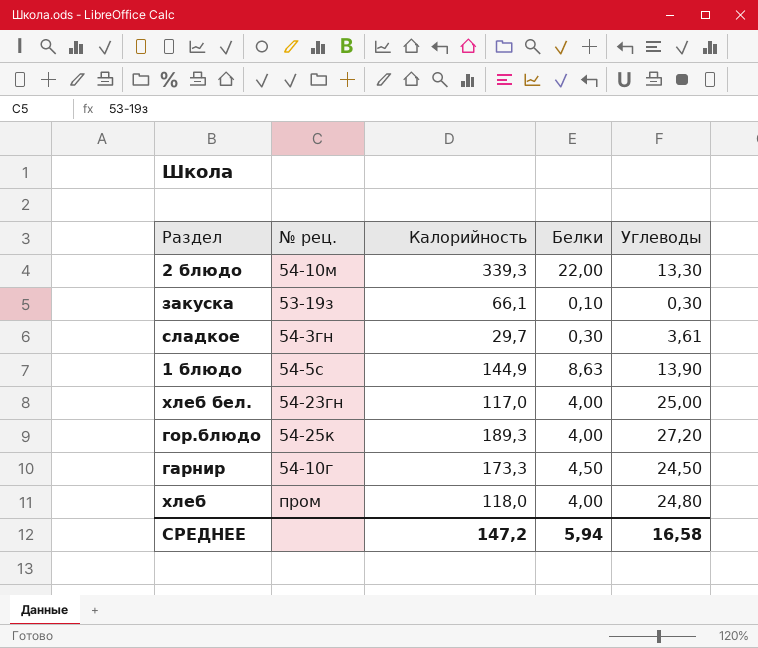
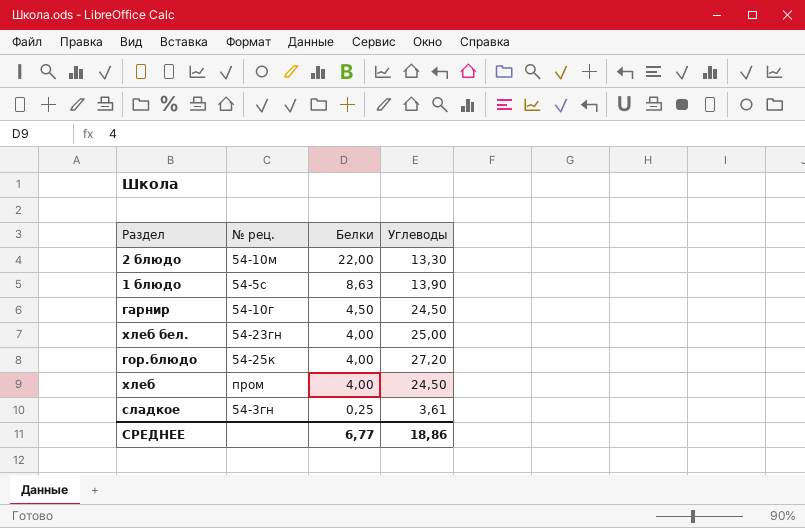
row order: none -> Белки descending
column Калорийность | position: 3 -> none
row закуска: 53-19з | 66,1 | 0,10 | 0,30 -> none
хлеб | Углеводы: 24,80 -> 24,50
сладкое | Белки: 0,30 -> 0,25
СРЕДНЕЕ | Белки: 5,94 -> 6,77
СРЕДНЕЕ | Углеводы: 16,58 -> 18,86

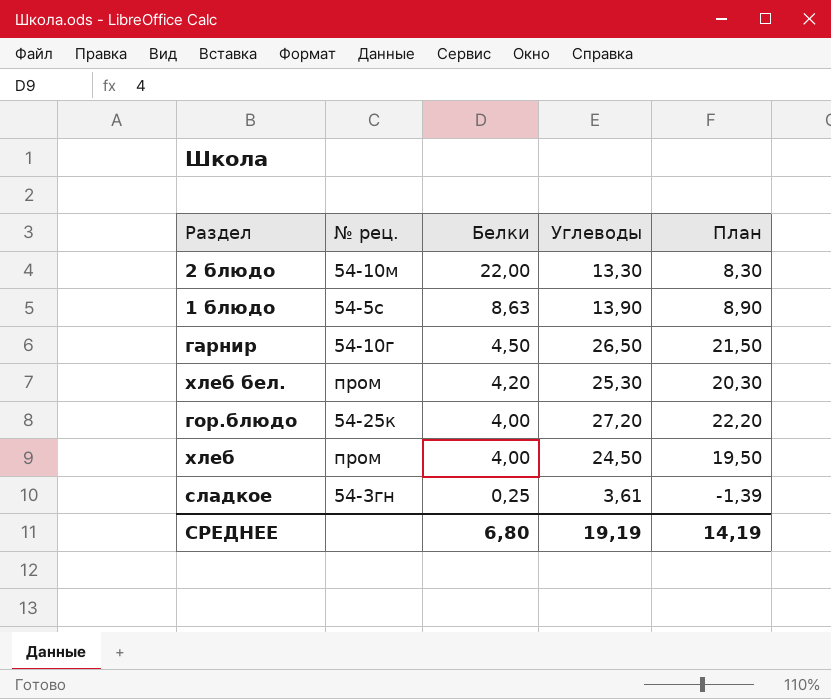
column План | formula: none -> [Углеводы] - 5
гарнир | Углеводы: 24,50 -> 26,50
хлеб бел. | № рец.: 54-23гн -> пром
хлеб бел. | Белки: 4,00 -> 4,20
хлеб бел. | Углеводы: 25,00 -> 25,30
СРЕДНЕЕ | Белки: 6,77 -> 6,80
СРЕДНЕЕ | Углеводы: 18,86 -> 19,19

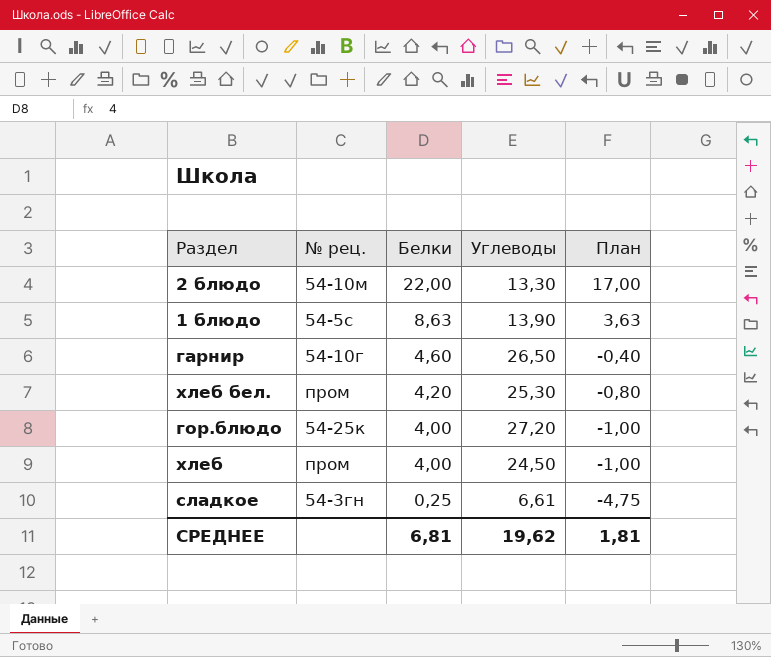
column План | formula: [Углеводы] - 5 -> [Белки] - 5
гарнир | Белки: 4,50 -> 4,60
сладкое | Углеводы: 3,61 -> 6,61
СРЕДНЕЕ | Белки: 6,80 -> 6,81
СРЕДНЕЕ | Углеводы: 19,19 -> 19,62
СРЕДНЕЕ | План: 14,19 -> 1,81

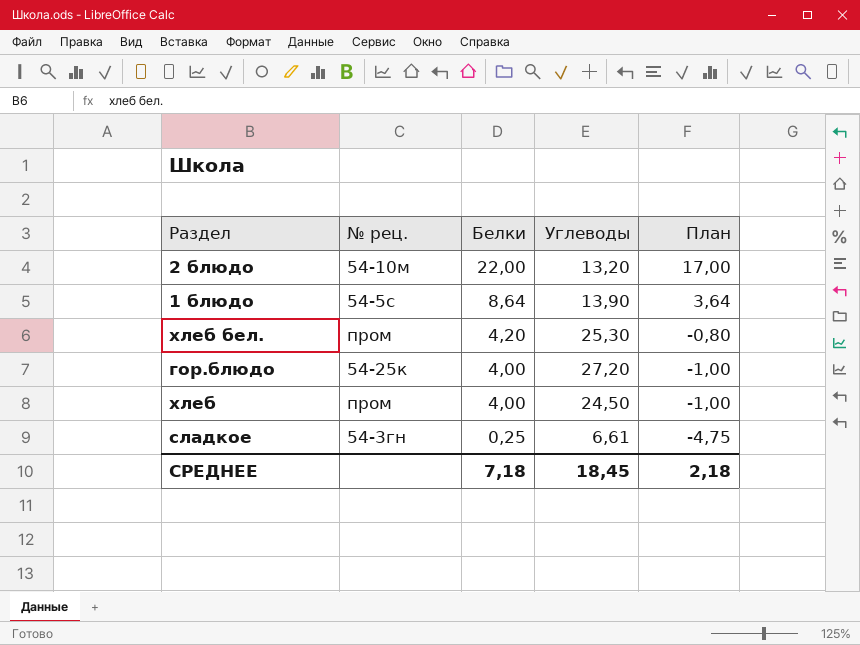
row гарнир: 54-10г | 4,60 | 26,50 | -0,40 -> none
2 блюдо | Углеводы: 13,30 -> 13,20
1 блюдо | Белки: 8,63 -> 8,64
1 блюдо | План: 3,63 -> 3,64
СРЕДНЕЕ | Белки: 6,81 -> 7,18
СРЕДНЕЕ | Углеводы: 19,62 -> 18,45
СРЕДНЕЕ | План: 1,81 -> 2,18

